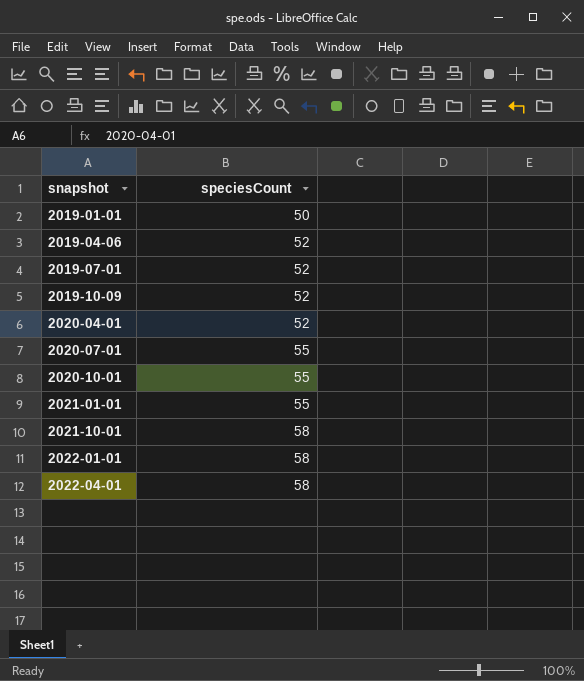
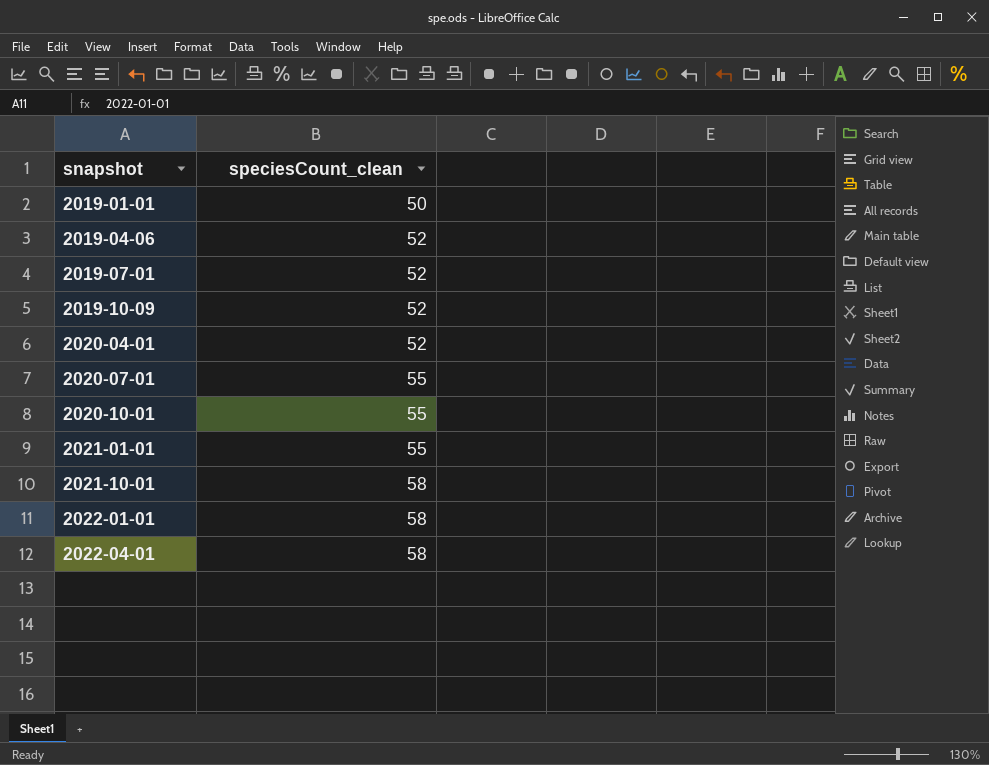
column name: speciesCount -> speciesCount_clean

